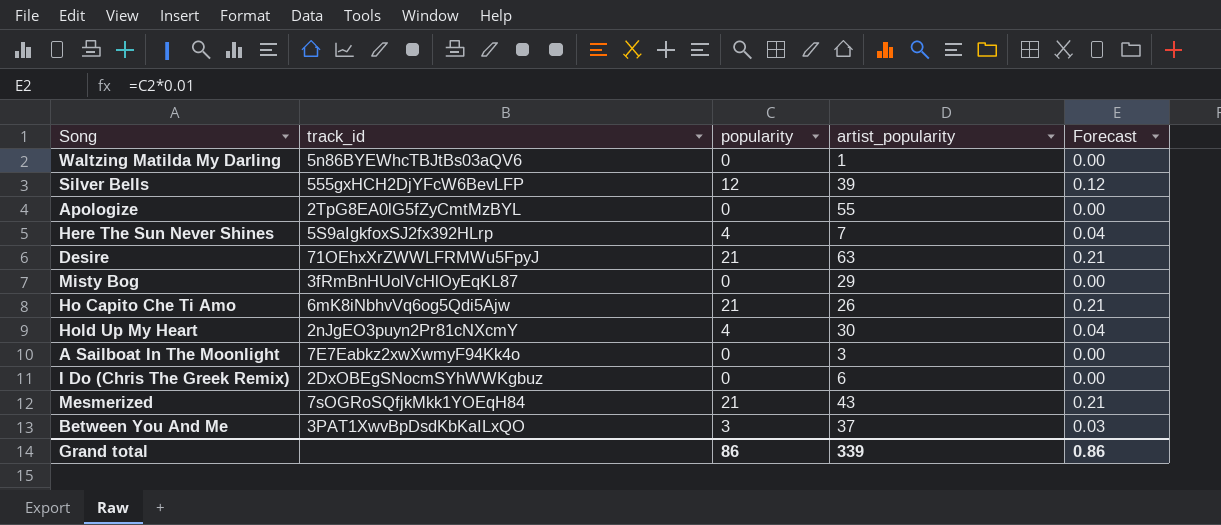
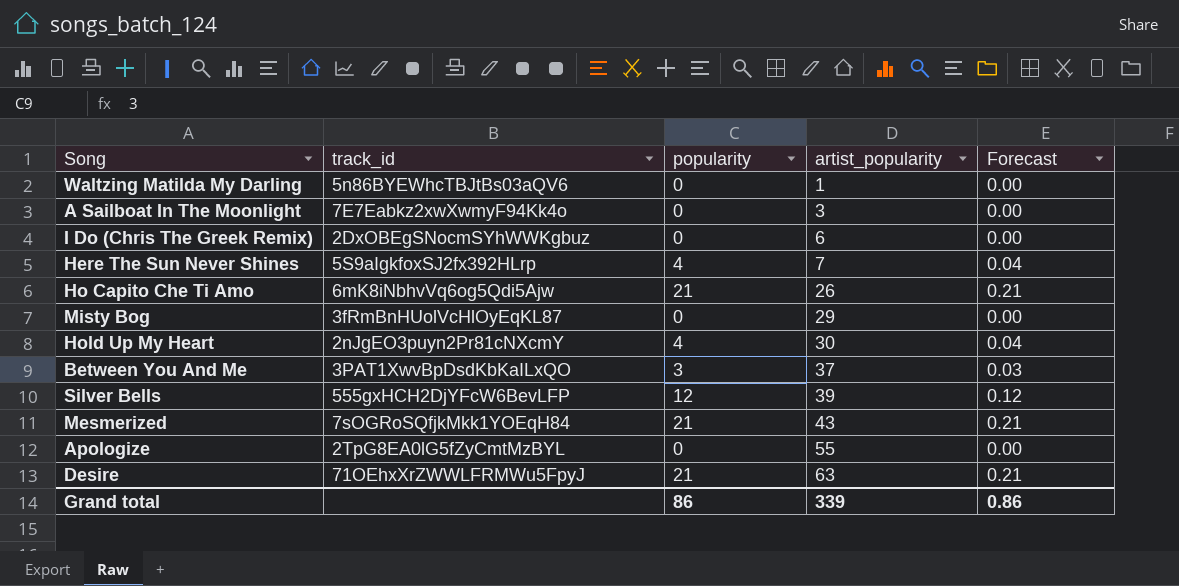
row order: none -> artist_popularity ascending

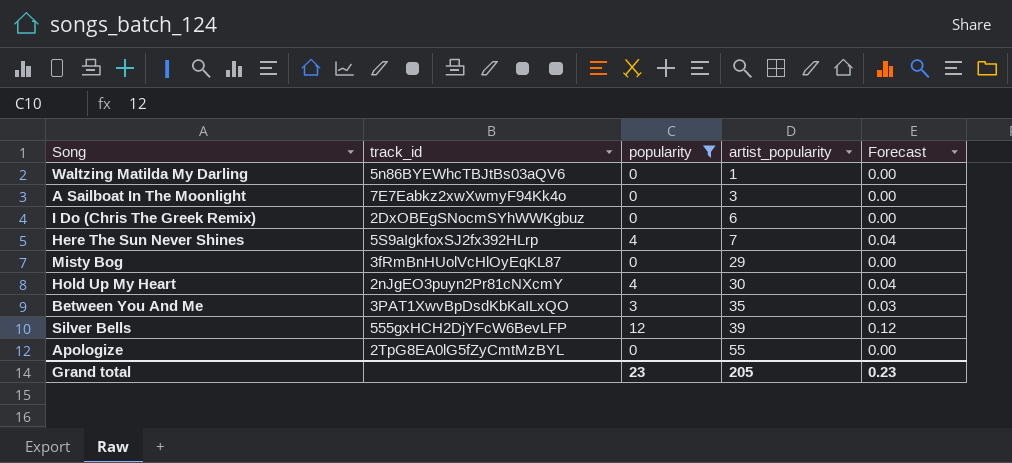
filter: none -> popularity != 21
Between You And Me | artist_popularity: 37 -> 35
Grand total | popularity: 86 -> 23
Grand total | artist_popularity: 339 -> 205
Grand total | Forecast: 0.86 -> 0.23

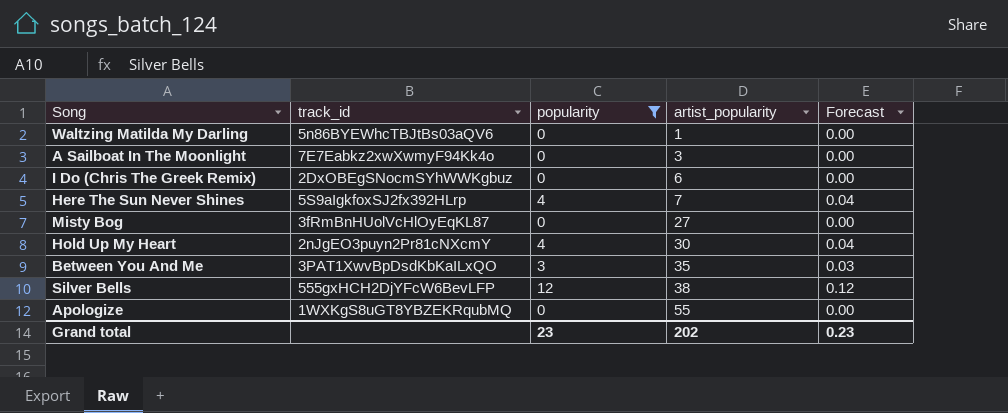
Misty Bog | artist_popularity: 29 -> 27
Silver Bells | artist_popularity: 39 -> 38
Apologize | track_id: 2TpG8EA0lG5fZyCmtMzBYL -> 1WXKgS8uGT8YBZEKRqubMQ
Grand total | artist_popularity: 205 -> 202

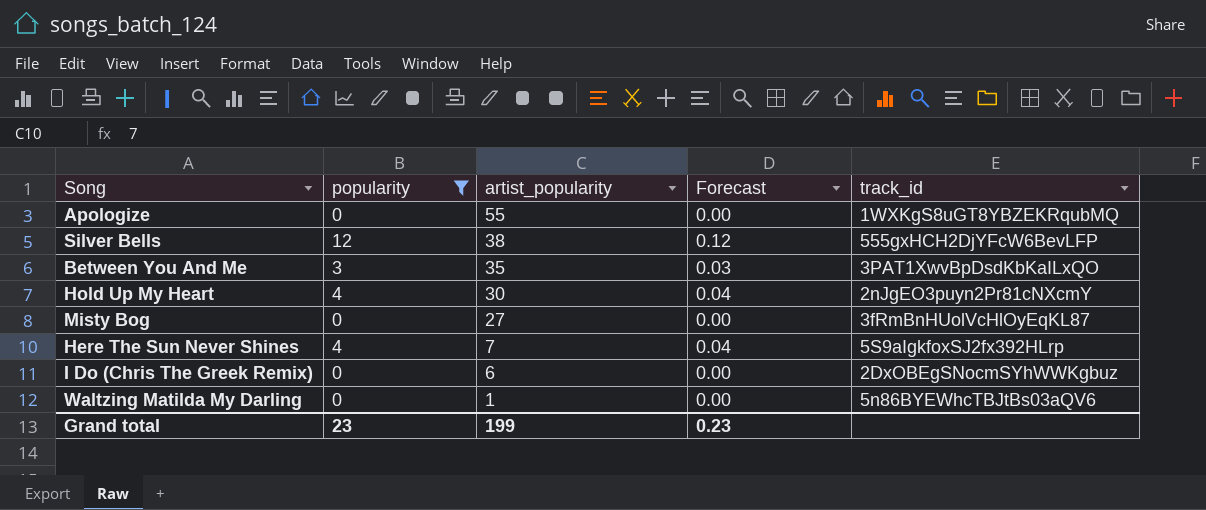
row order: artist_popularity ascending -> artist_popularity descending
column track_id | position: 2 -> 5
row A Sailboat In The Moonlight: 7E7Eabkz2xwXwmyF94Kk4o | 0 | 3 | 0.00 -> none
Grand total | artist_popularity: 202 -> 199

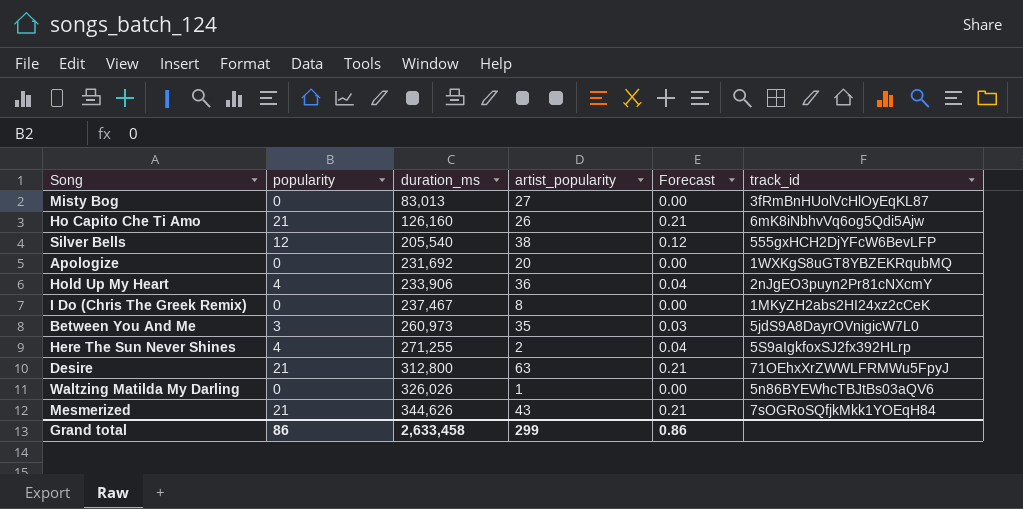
filter: popularity != 21 -> none
row order: artist_popularity descending -> duration_ms ascending
column duration_ms | position: none -> 3
Apologize | artist_popularity: 55 -> 20
Hold Up My Heart | artist_popularity: 30 -> 36
I Do (Chris The Greek Remix) | artist_popularity: 6 -> 8
I Do (Chris The Greek Remix) | track_id: 2DxOBEgSNocmSYhWWKgbuz -> 1MKyZH2abs2HI24xz2cCeK
Between You And Me | track_id: 3PAT1XwvBpDsdKbKaILxQO -> 5jdS9A8DayrOVnigicW7L0
Here The Sun Never Shines | artist_popularity: 7 -> 2
Grand total | popularity: 23 -> 86
Grand total | artist_popularity: 199 -> 299
Grand total | Forecast: 0.23 -> 0.86

